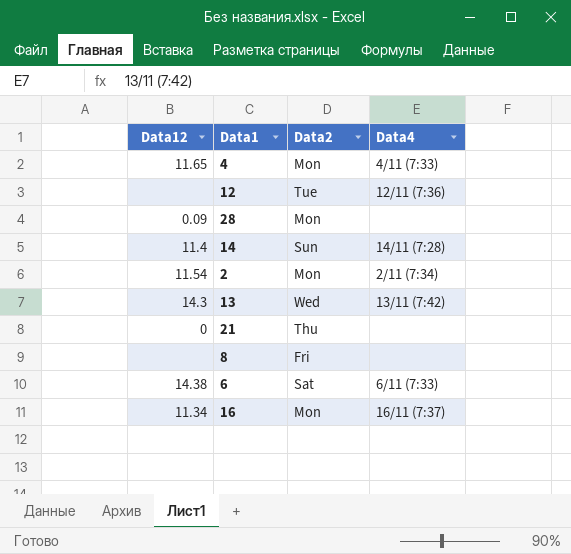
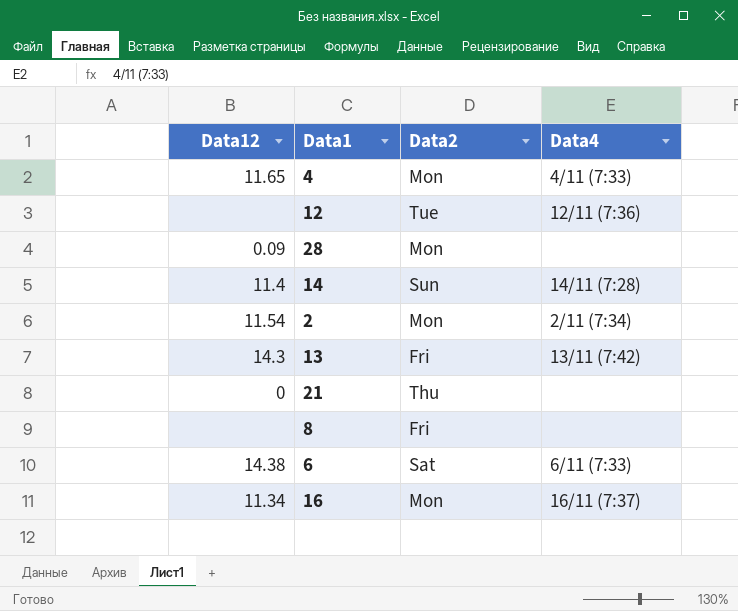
13 | Data2: Wed -> Fri

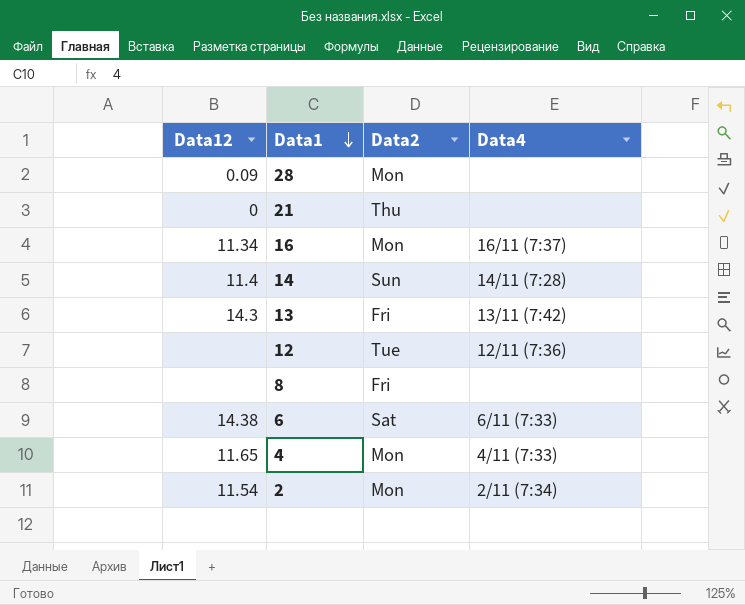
row order: none -> Data1 descending

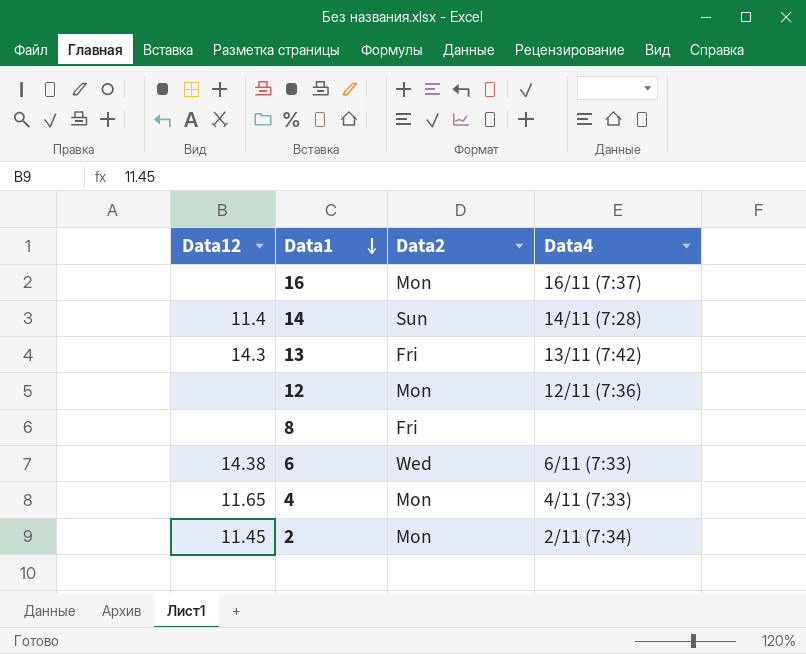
row 28: 0.09 | Mon | none -> none
row 21: 0 | Thu | none -> none
16 | Data12: 11.34 -> none
12 | Data2: Tue -> Mon
6 | Data2: Sat -> Wed
2 | Data12: 11.54 -> 11.45

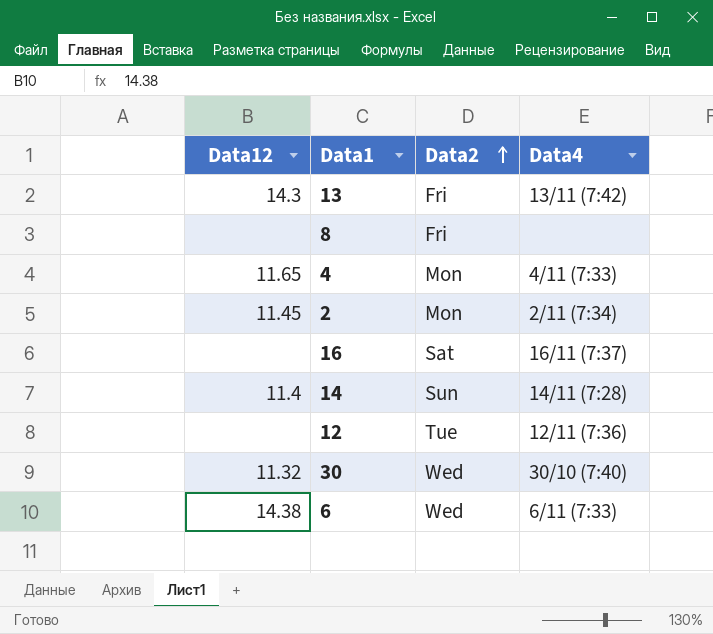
row order: Data1 descending -> Data2 ascending
16 | Data2: Mon -> Sat
12 | Data2: Mon -> Tue
row 30: none -> 11.32 | Wed | 30/10 (7:40)

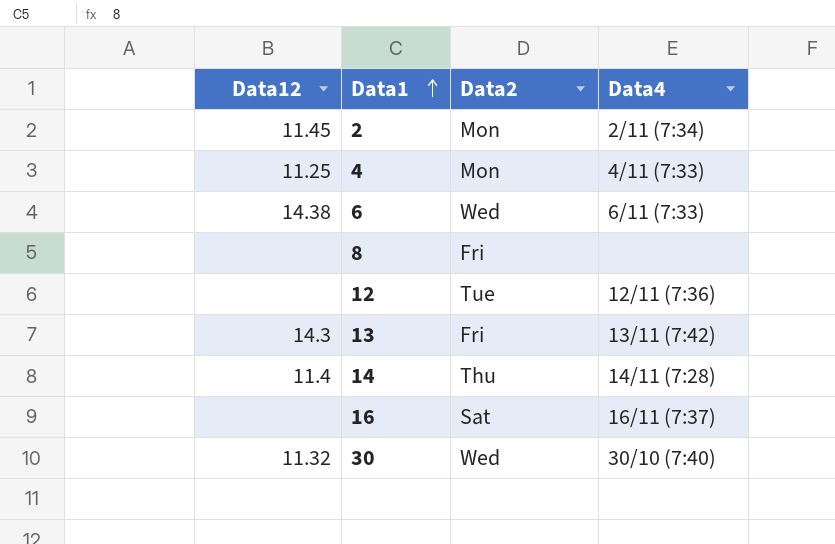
row order: Data2 ascending -> Data1 ascending
4 | Data12: 11.65 -> 11.25
14 | Data2: Sun -> Thu

